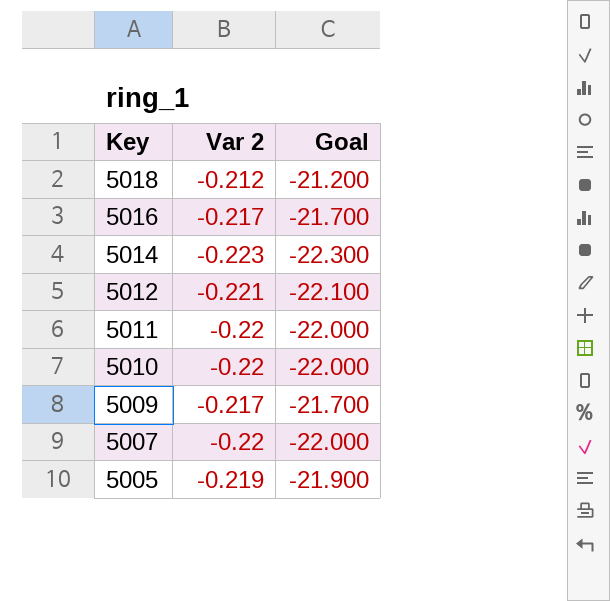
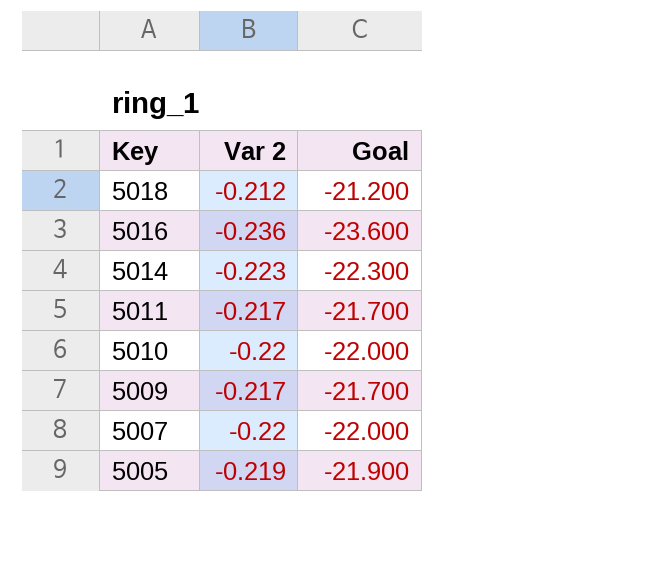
row 5012: -0.221 | -22.100 -> none
5016 | Var 2: -0.217 -> -0.236
5016 | Goal: -21.700 -> -23.600
5011 | Var 2: -0.22 -> -0.217
5011 | Goal: -22.000 -> -21.700

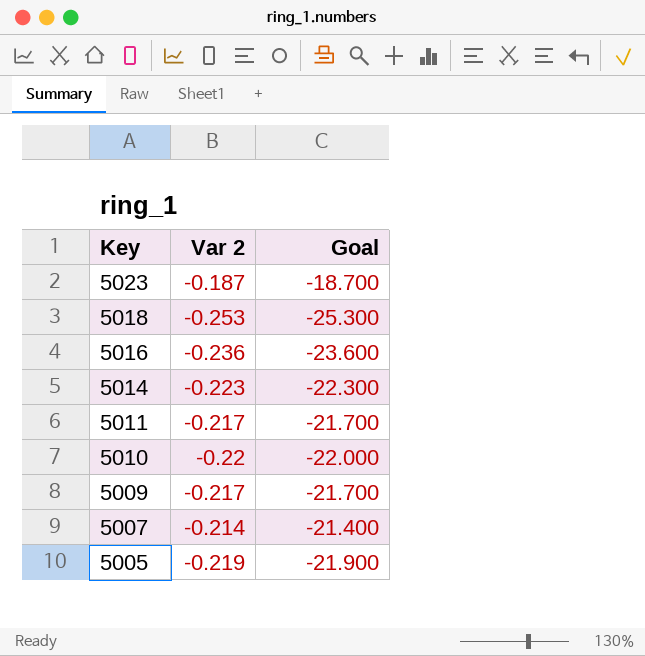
row 5023: none -> -0.187 | -18.700
5018 | Var 2: -0.212 -> -0.253
5018 | Goal: -21.200 -> -25.300
5007 | Var 2: -0.22 -> -0.214
5007 | Goal: -22.000 -> -21.400

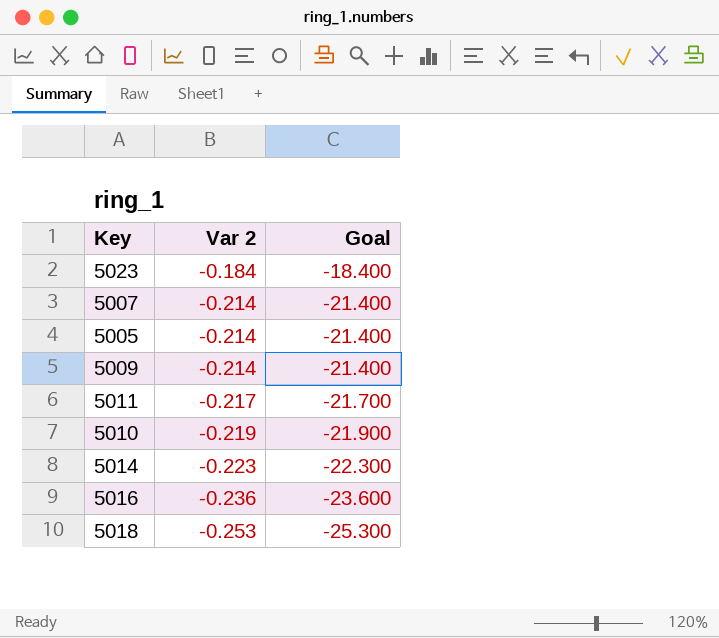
row order: Key descending -> Var 2 descending
5023 | Var 2: -0.187 -> -0.184
5023 | Goal: -18.700 -> -18.400
5005 | Var 2: -0.219 -> -0.214
5005 | Goal: -21.900 -> -21.400
5009 | Var 2: -0.217 -> -0.214
5009 | Goal: -21.700 -> -21.400
5010 | Var 2: -0.22 -> -0.219
5010 | Goal: -22.000 -> -21.900

